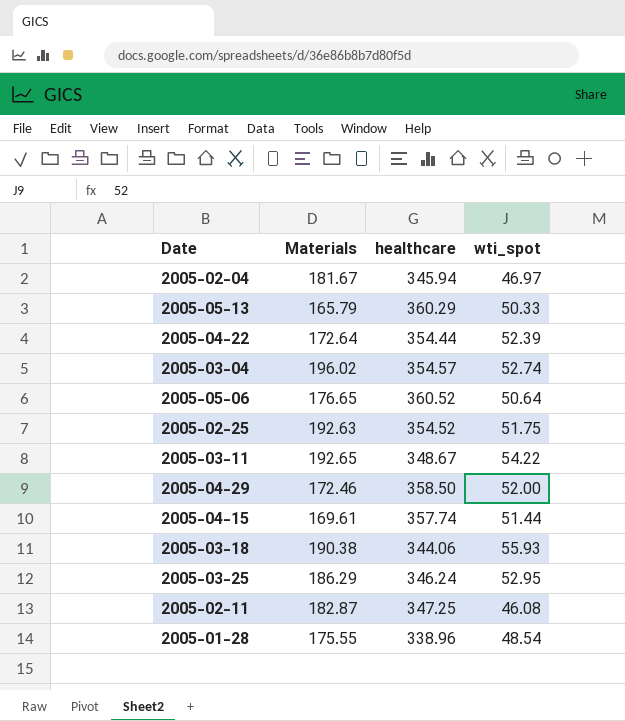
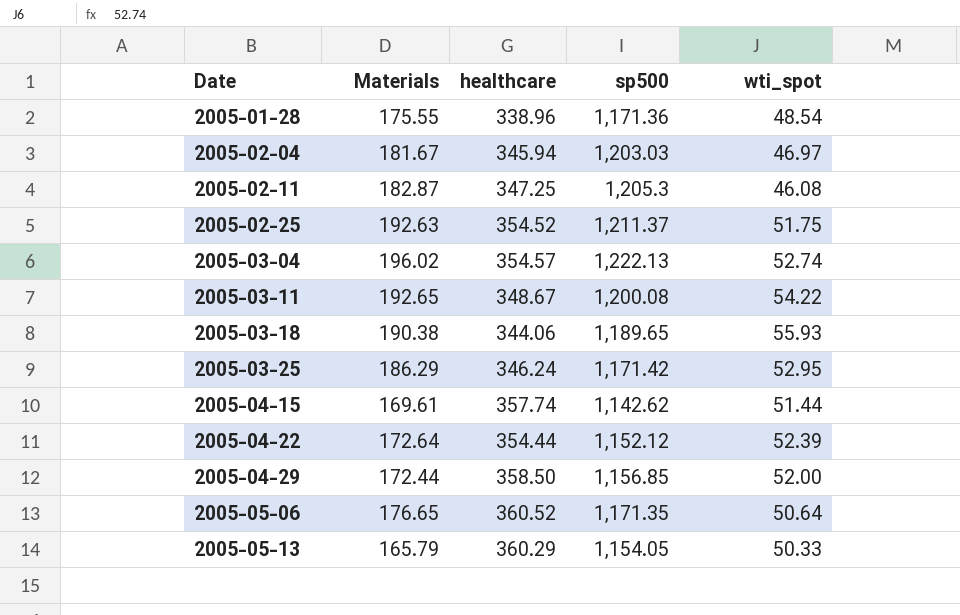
row order: none -> Date ascending
column sp500 | position: none -> 4
2005-04-29 | Materials: 172.46 -> 172.44

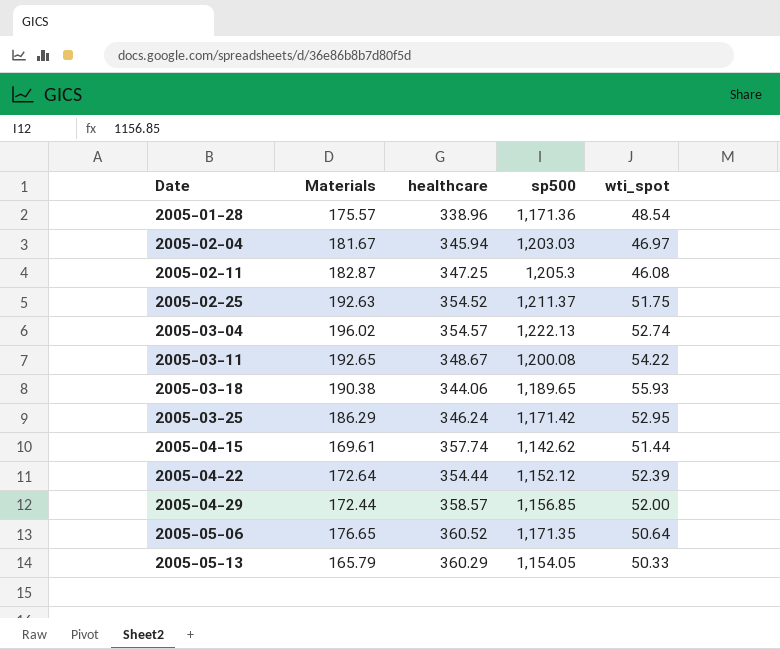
2005-01-28 | Materials: 175.55 -> 175.57
2005-04-29 | healthcare: 358.50 -> 358.57

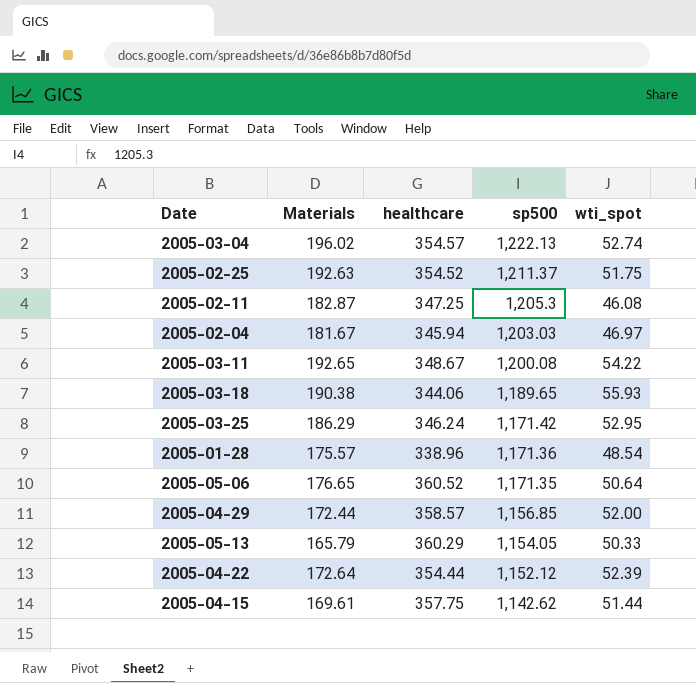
row order: Date ascending -> sp500 descending
2005-04-15 | healthcare: 357.74 -> 357.75

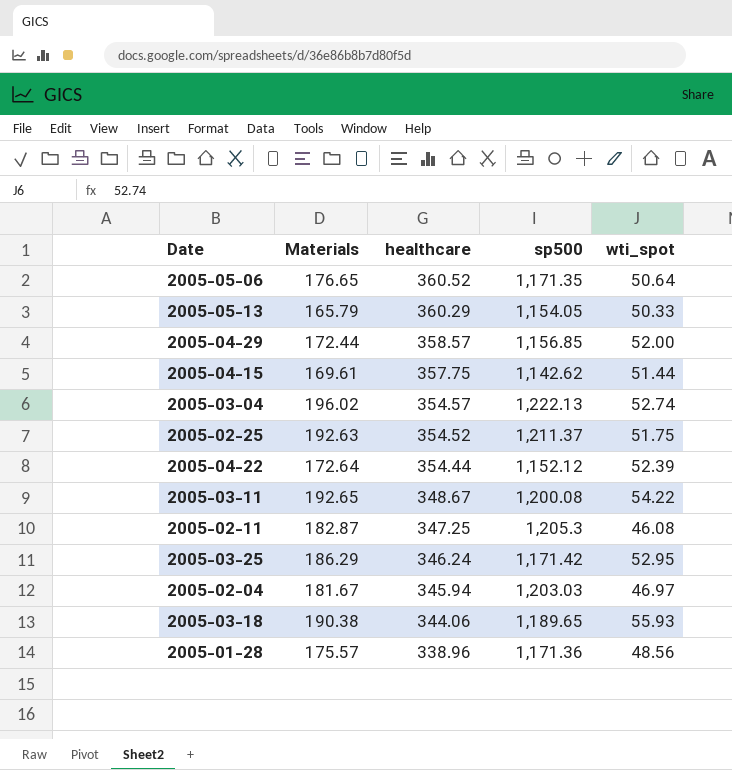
row order: sp500 descending -> healthcare descending
2005-01-28 | wti_spot: 48.54 -> 48.56

